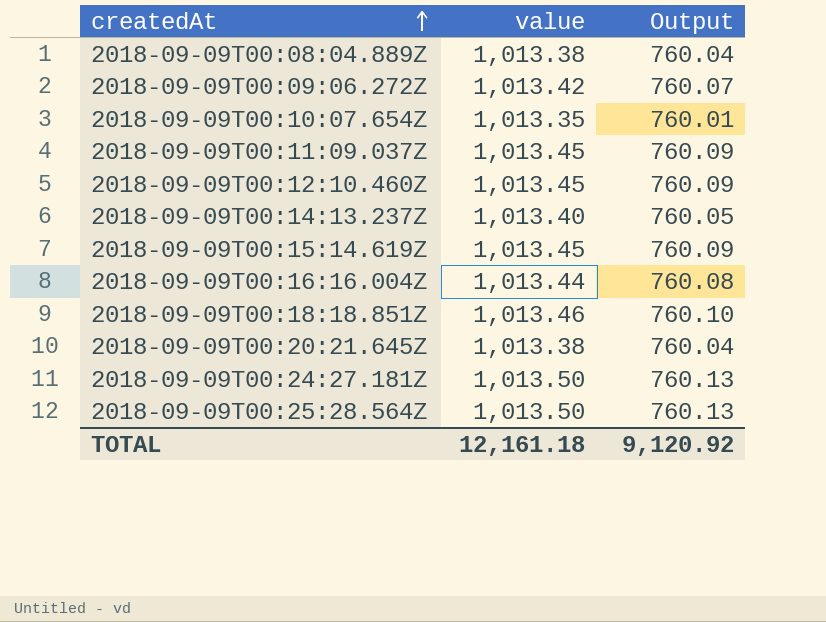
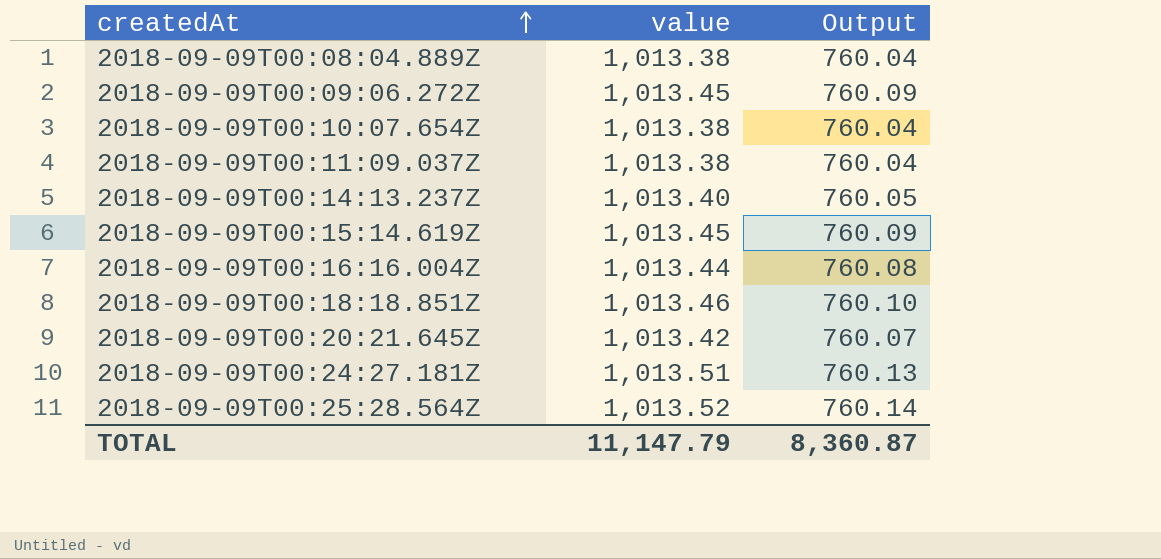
row 2018-09-09T00:12:10.460Z: 1,013.45 | 760.09 -> none
2018-09-09T00:09:06.272Z | value: 1,013.42 -> 1,013.45
2018-09-09T00:09:06.272Z | Output: 760.07 -> 760.09
2018-09-09T00:10:07.654Z | value: 1,013.35 -> 1,013.38
2018-09-09T00:10:07.654Z | Output: 760.01 -> 760.04
2018-09-09T00:11:09.037Z | value: 1,013.45 -> 1,013.38
2018-09-09T00:11:09.037Z | Output: 760.09 -> 760.04
2018-09-09T00:20:21.645Z | value: 1,013.38 -> 1,013.42
2018-09-09T00:20:21.645Z | Output: 760.04 -> 760.07
2018-09-09T00:24:27.181Z | value: 1,013.50 -> 1,013.51
2018-09-09T00:25:28.564Z | value: 1,013.50 -> 1,013.52
2018-09-09T00:25:28.564Z | Output: 760.13 -> 760.14
TOTAL | value: 12,161.18 -> 11,147.79
TOTAL | Output: 9,120.92 -> 8,360.87

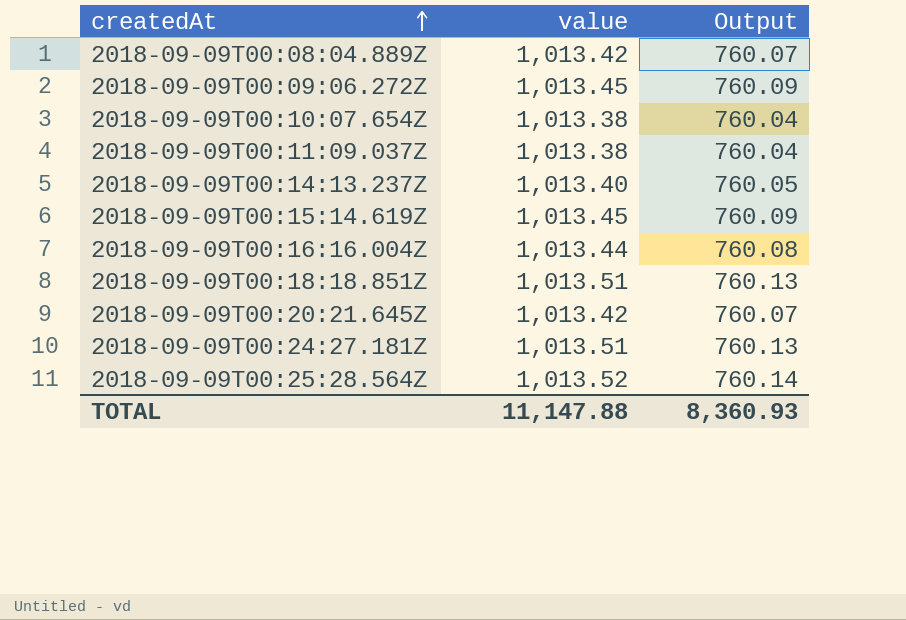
2018-09-09T00:08:04.889Z | value: 1,013.38 -> 1,013.42
2018-09-09T00:08:04.889Z | Output: 760.04 -> 760.07
2018-09-09T00:18:18.851Z | value: 1,013.46 -> 1,013.51
2018-09-09T00:18:18.851Z | Output: 760.10 -> 760.13
TOTAL | value: 11,147.79 -> 11,147.88
TOTAL | Output: 8,360.87 -> 8,360.93

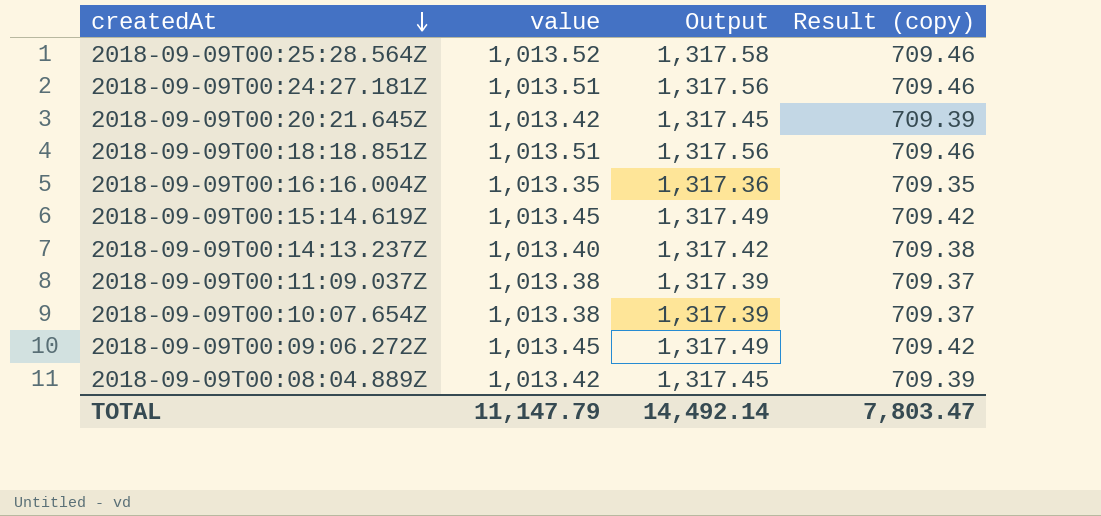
row order: createdAt ascending -> createdAt descending
column Output | formula: [value] * 0.75 -> [value] * 1.3
column Result (copy) | formula: none -> [value] * 0.7
2018-09-09T00:16:16.004Z | value: 1,013.44 -> 1,013.35
TOTAL | value: 11,147.88 -> 11,147.79
TOTAL | Output: 8,360.93 -> 14,492.14

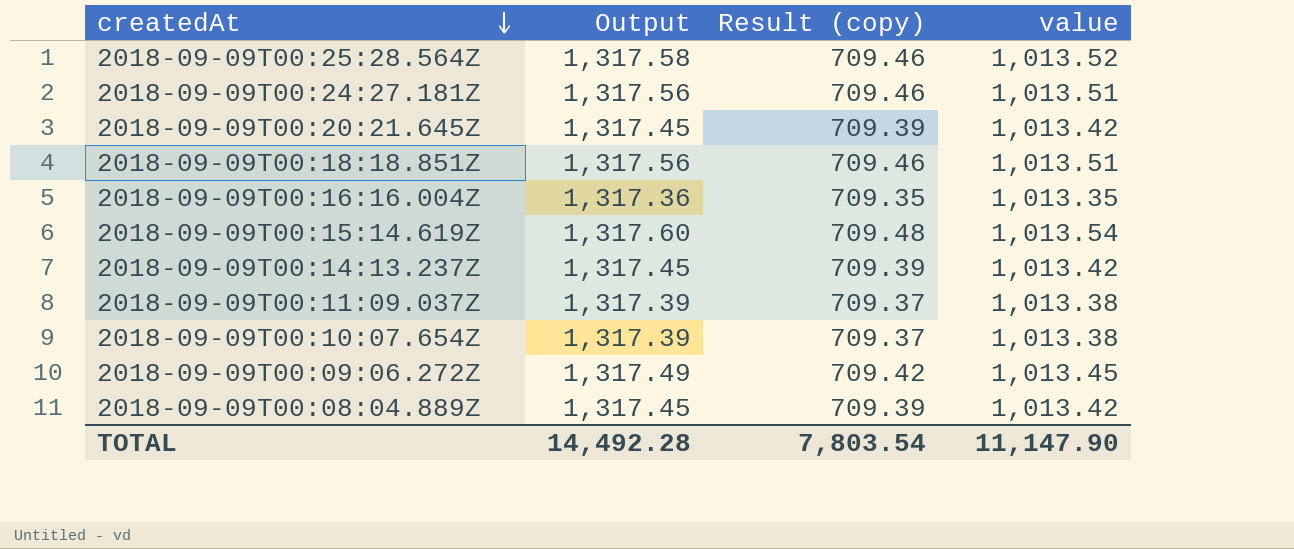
column value | position: 2 -> 4
2018-09-09T00:15:14.619Z | Output: 1,317.49 -> 1,317.60
2018-09-09T00:15:14.619Z | Result (copy): 709.42 -> 709.48
2018-09-09T00:15:14.619Z | value: 1,013.45 -> 1,013.54
2018-09-09T00:14:13.237Z | Output: 1,317.42 -> 1,317.45
2018-09-09T00:14:13.237Z | Result (copy): 709.38 -> 709.39
2018-09-09T00:14:13.237Z | value: 1,013.40 -> 1,013.42
TOTAL | Output: 14,492.14 -> 14,492.28
TOTAL | Result (copy): 7,803.47 -> 7,803.54
TOTAL | value: 11,147.79 -> 11,147.90

